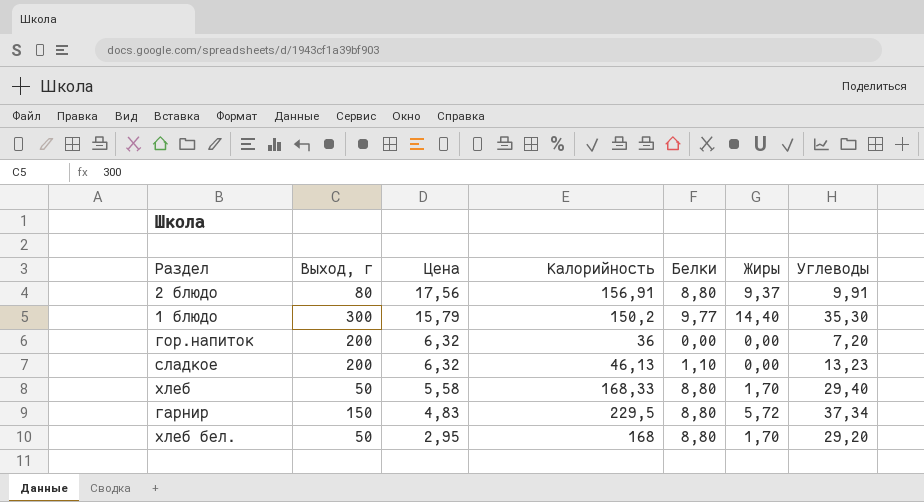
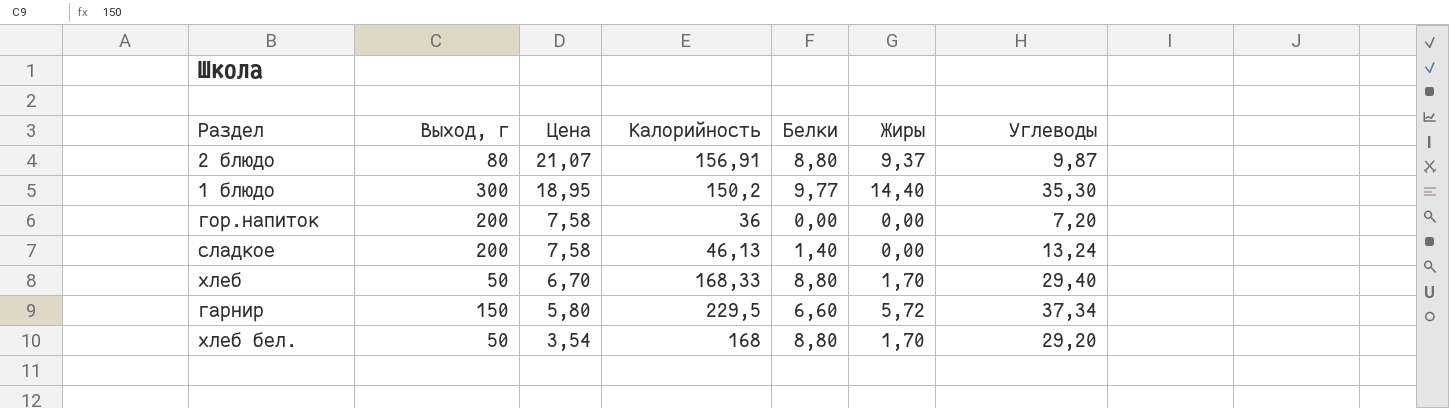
2 блюдо | Цена: 17,56 -> 21,07
2 блюдо | Углеводы: 9,91 -> 9,87
1 блюдо | Цена: 15,79 -> 18,95
гор.напиток | Цена: 6,32 -> 7,58
сладкое | Цена: 6,32 -> 7,58
сладкое | Белки: 1,10 -> 1,40
сладкое | Углеводы: 13,23 -> 13,24
хлеб | Цена: 5,58 -> 6,70
гарнир | Цена: 4,83 -> 5,80
гарнир | Белки: 8,80 -> 6,60
хлеб бел. | Цена: 2,95 -> 3,54

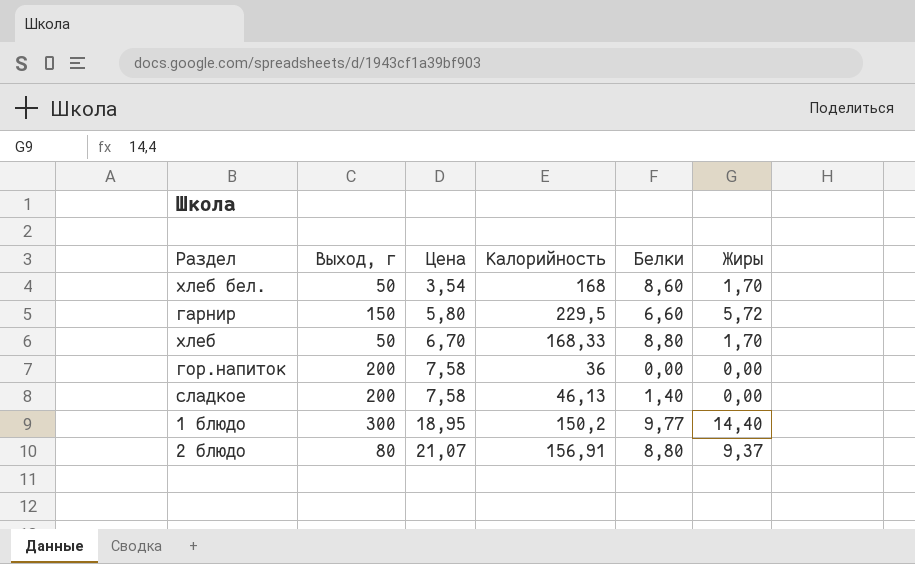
row order: Цена descending -> Цена ascending
column Углеводы | position: 7 -> none
хлеб бел. | Белки: 8,80 -> 8,60

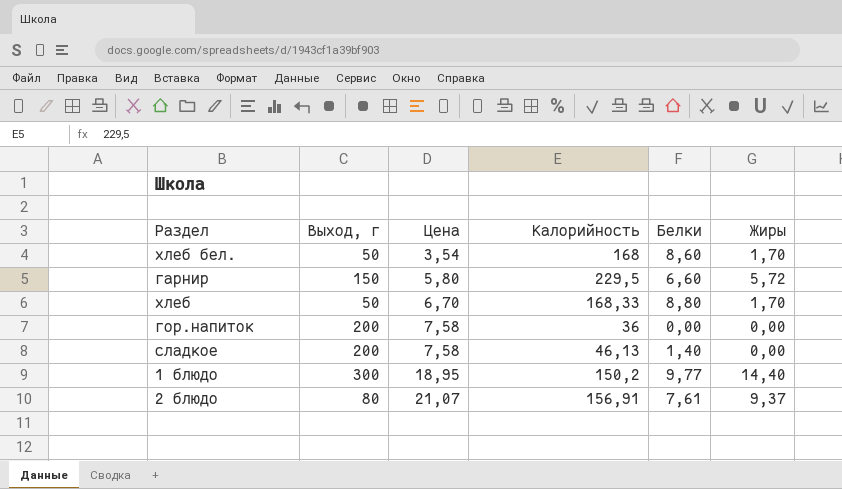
2 блюдо | Белки: 8,80 -> 7,61

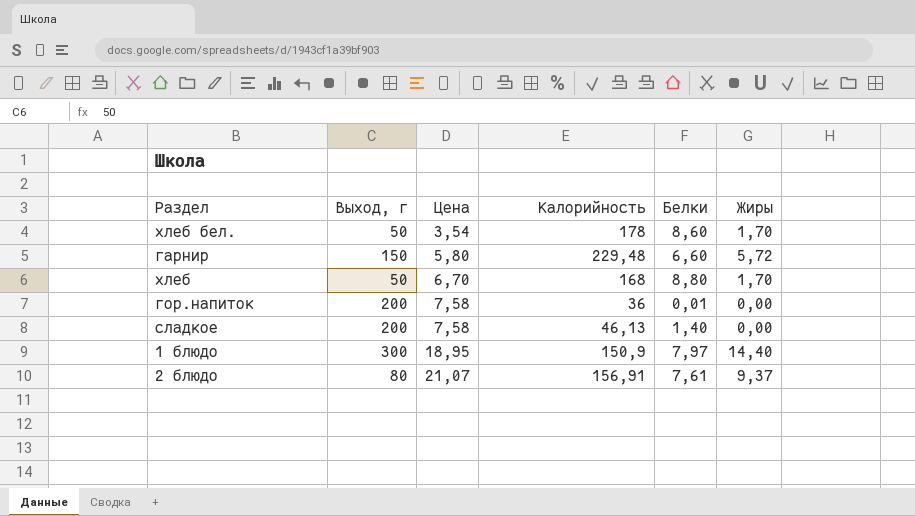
хлеб бел. | Калорийность: 168 -> 178
гарнир | Калорийность: 229,5 -> 229,48
хлеб | Калорийность: 168,33 -> 168
гор.напиток | Белки: 0,00 -> 0,01
1 блюдо | Калорийность: 150,2 -> 150,9
1 блюдо | Белки: 9,77 -> 7,97

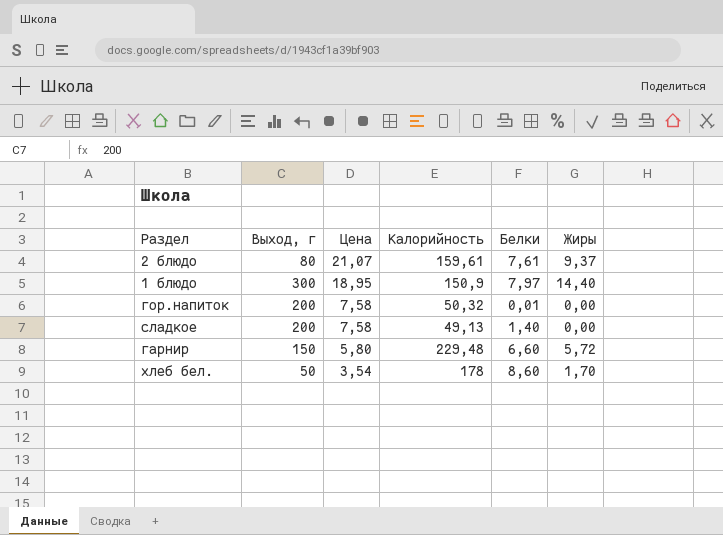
row order: Цена ascending -> Цена descending
row хлеб: 50 | 6,70 | 168 | 8,80 | 1,70 -> none
2 блюдо | Калорийность: 156,91 -> 159,61
гор.напиток | Калорийность: 36 -> 50,32
сладкое | Калорийность: 46,13 -> 49,13

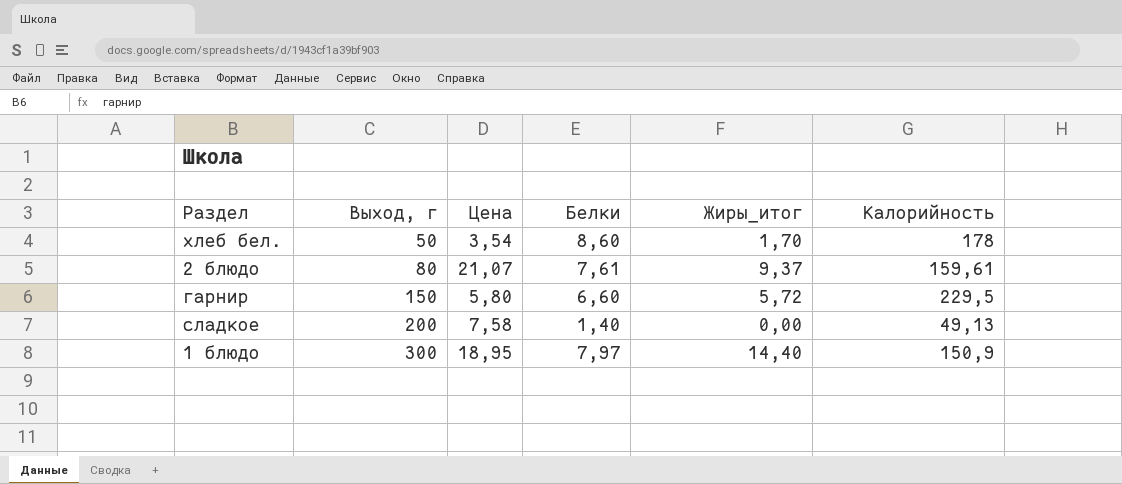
row order: Цена descending -> Выход, г ascending
column name: Жиры -> Жиры_итог
column Калорийность | position: 4 -> 6
row гор.напиток: 200 | 7,58 | 50,32 | 0,01 | 0,00 -> none
гарнир | Калорийность: 229,48 -> 229,5

